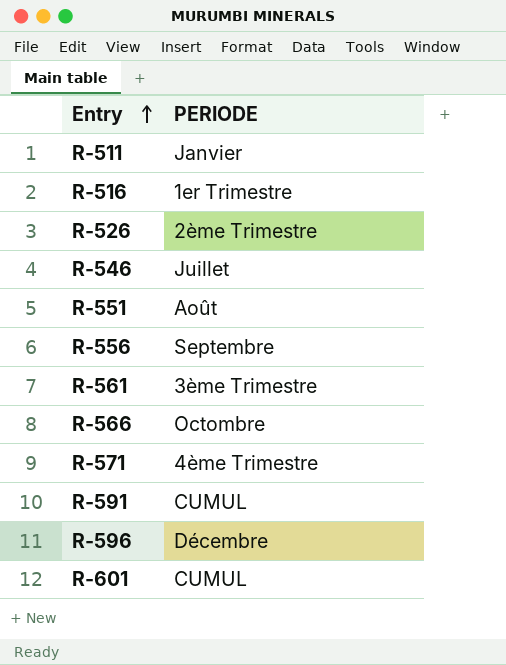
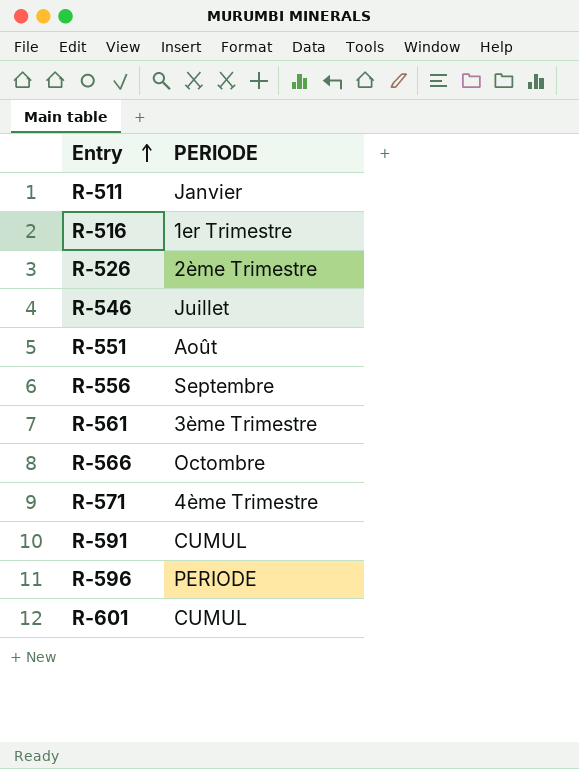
R-596 | PERIODE: Décembre -> PERIODE

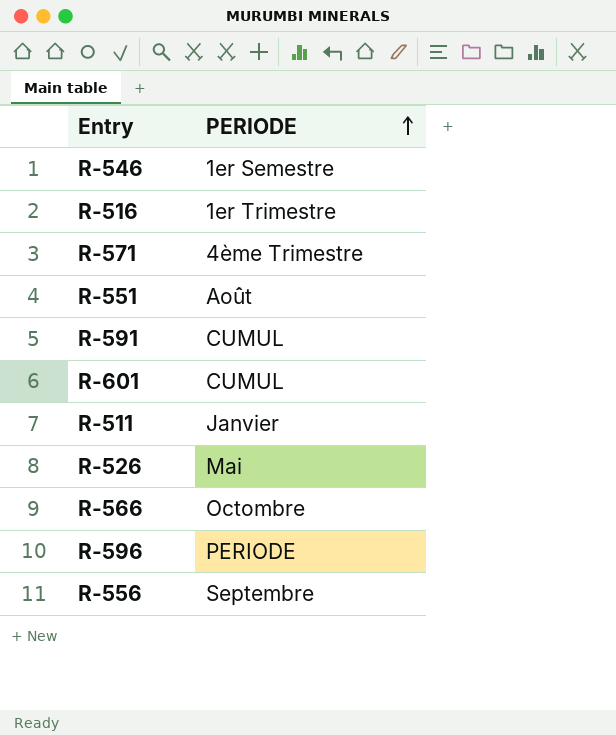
row order: Entry ascending -> PERIODE ascending
row R-561: 3ème Trimestre -> none
R-546 | PERIODE: Juillet -> 1er Semestre
R-526 | PERIODE: 2ème Trimestre -> Mai

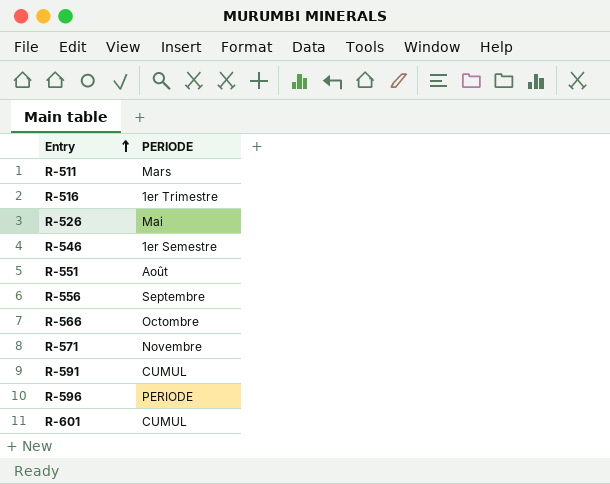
row order: PERIODE ascending -> Entry ascending
R-511 | PERIODE: Janvier -> Mars
R-571 | PERIODE: 4ème Trimestre -> Novembre

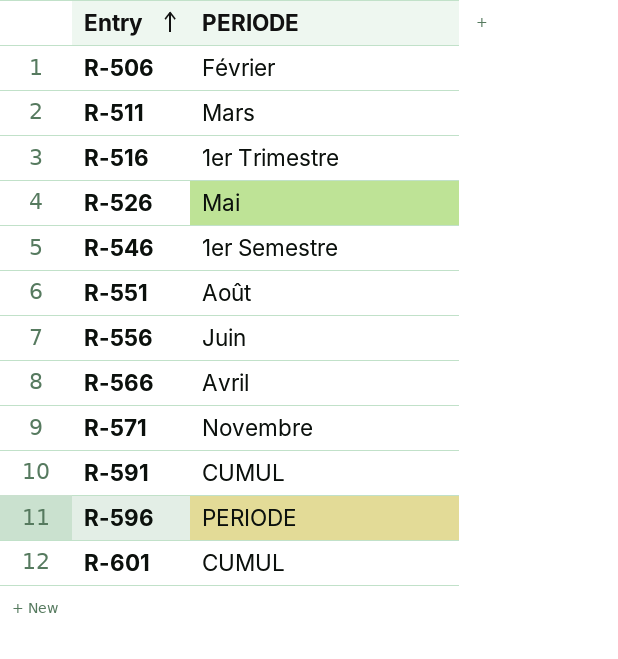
row R-506: none -> Février
R-556 | PERIODE: Septembre -> Juin
R-566 | PERIODE: Octombre -> Avril

